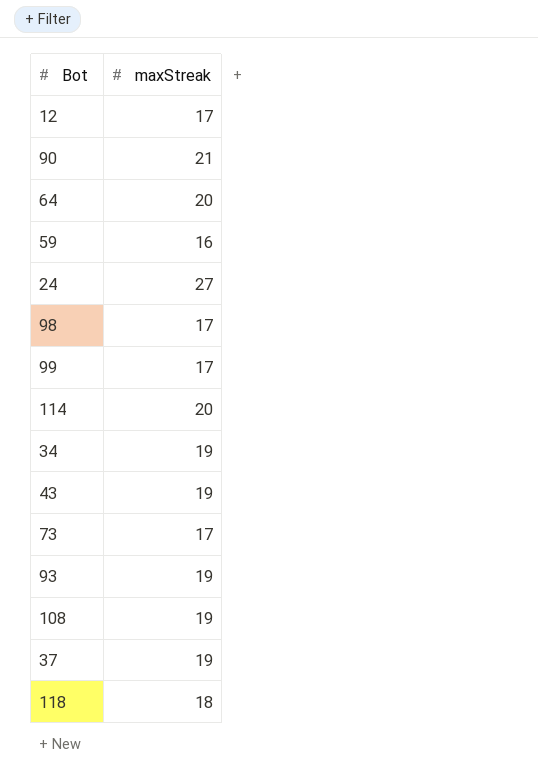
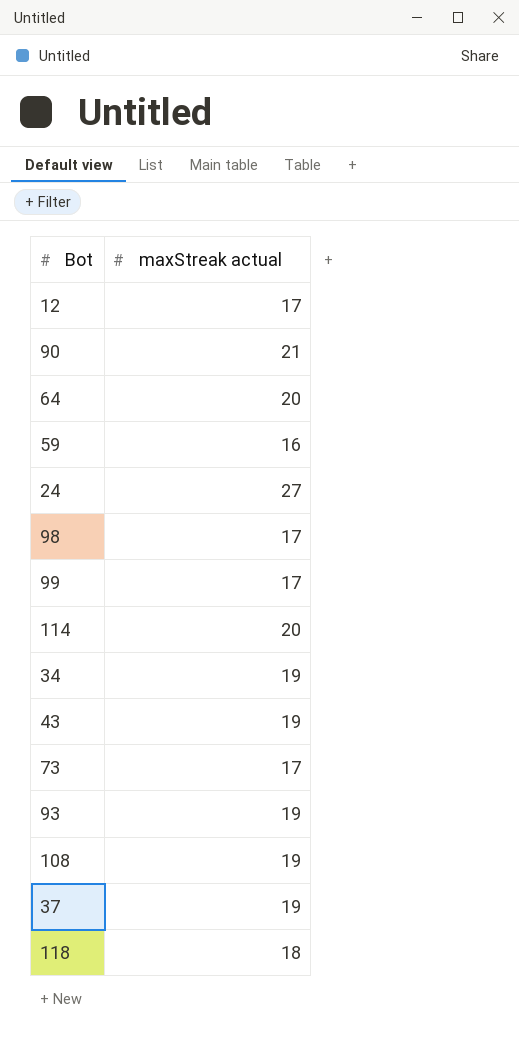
column name: maxStreak -> maxStreak actual

